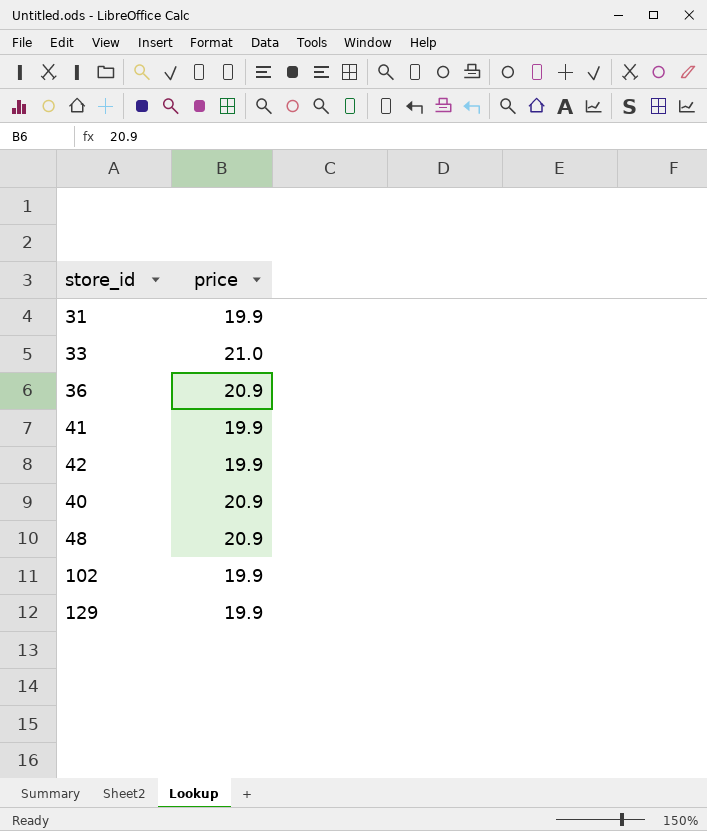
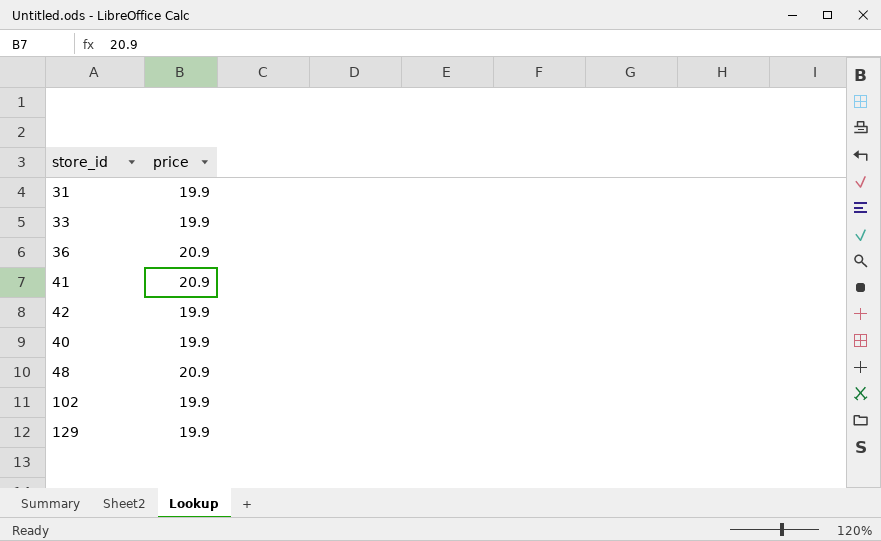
33 | price: 21.0 -> 19.9
41 | price: 19.9 -> 20.9
40 | price: 20.9 -> 19.9

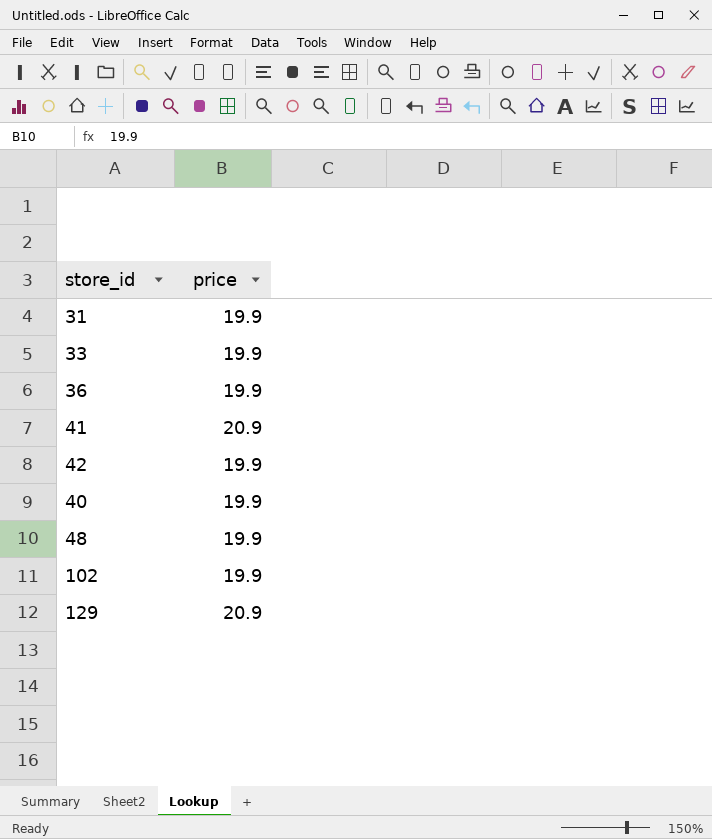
36 | price: 20.9 -> 19.9
48 | price: 20.9 -> 19.9
129 | price: 19.9 -> 20.9

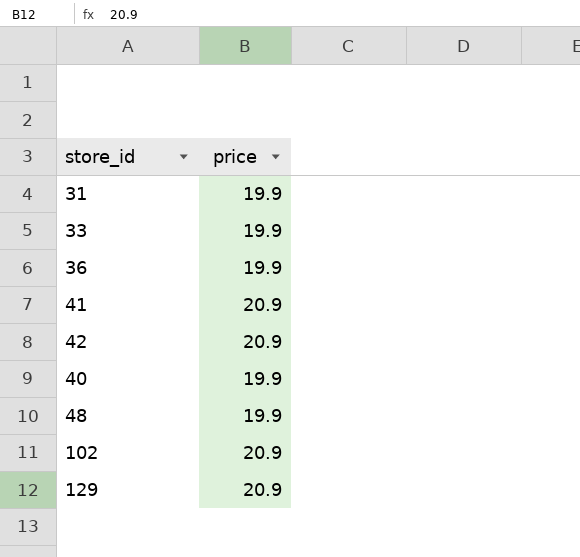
42 | price: 19.9 -> 20.9
102 | price: 19.9 -> 20.9

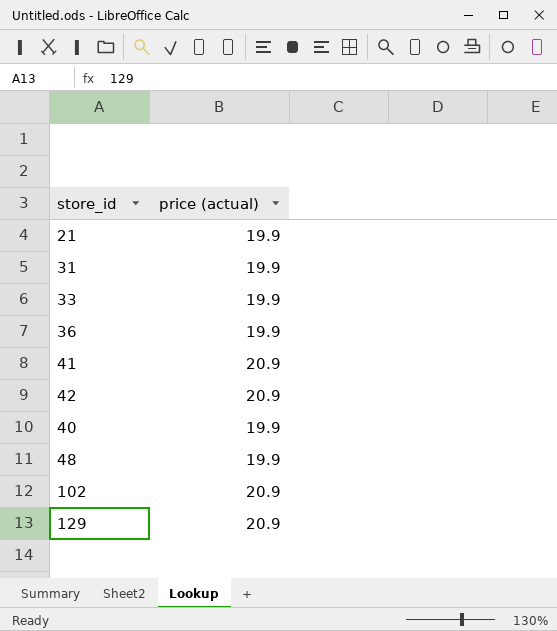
column name: price -> price (actual)
row 21: none -> 19.9

